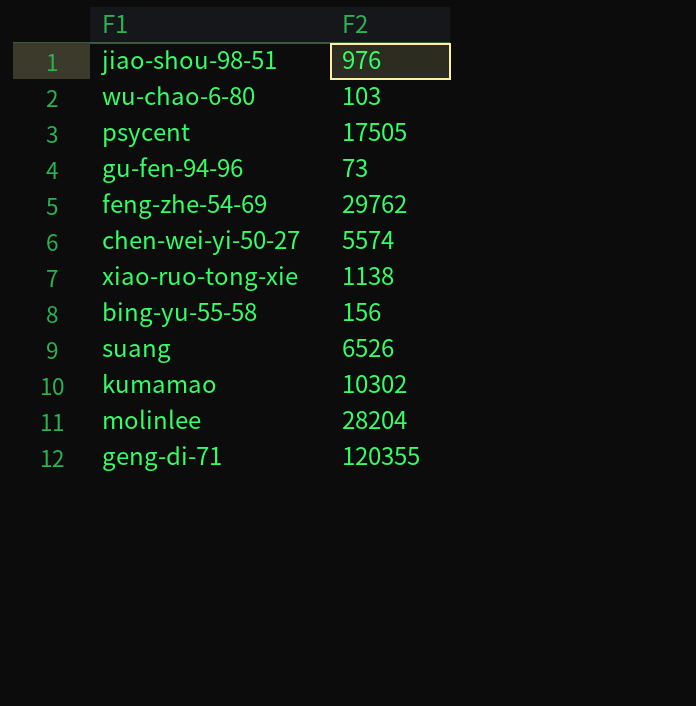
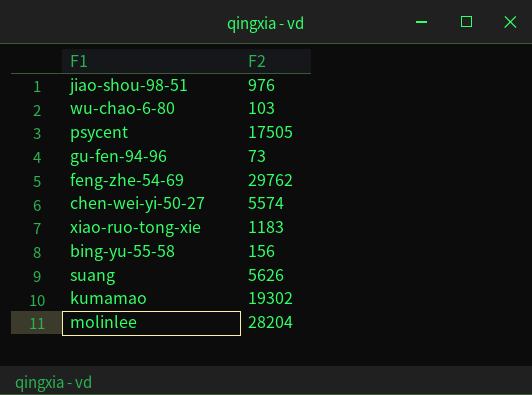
row geng-di-71: 120355 -> none
xiao-ruo-tong-xie | F2: 1138 -> 1183
suang | F2: 6526 -> 5626
kumamao | F2: 10302 -> 19302

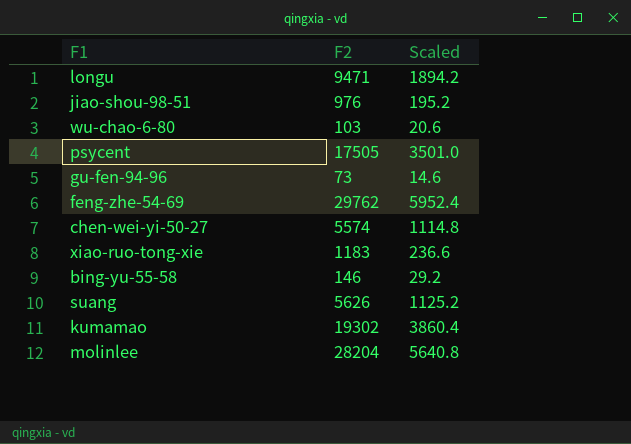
column Scaled | formula: none -> [F2] * 0.2
row longu: none -> 9471 | 1894.2
bing-yu-55-58 | F2: 156 -> 146

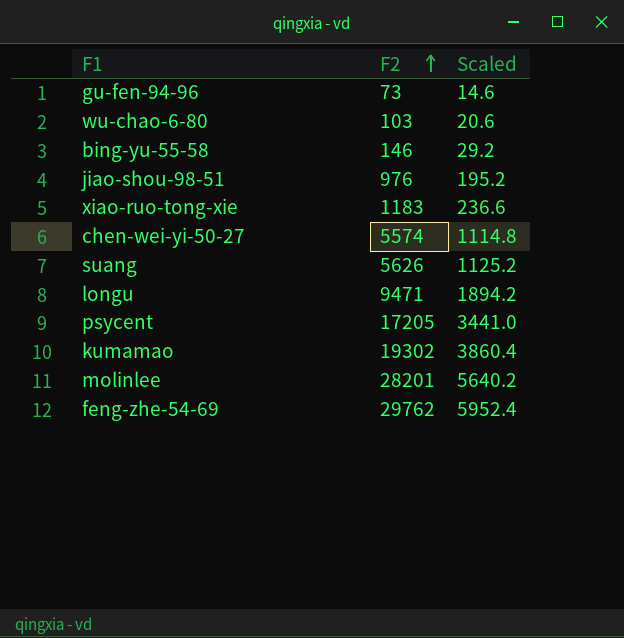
row order: none -> F2 ascending
psycent | F2: 17505 -> 17205
psycent | Scaled: 3501.0 -> 3441.0
molinlee | F2: 28204 -> 28201
molinlee | Scaled: 5640.8 -> 5640.2

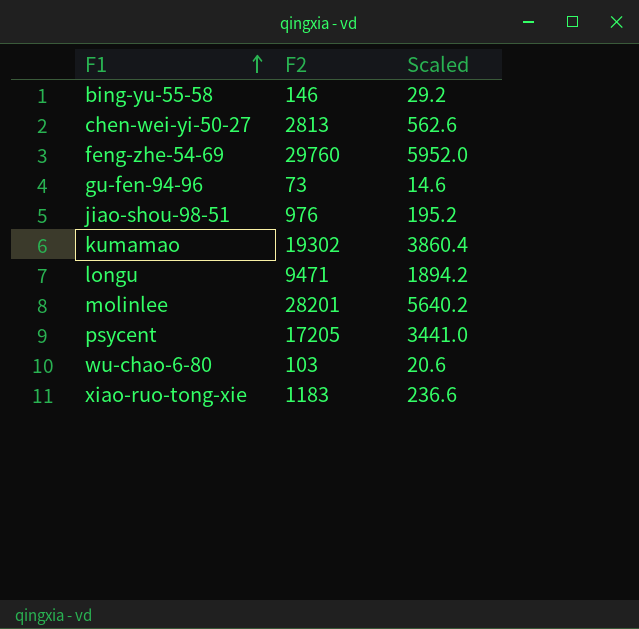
row order: F2 ascending -> F1 ascending
row suang: 5626 | 1125.2 -> none
chen-wei-yi-50-27 | F2: 5574 -> 2813
chen-wei-yi-50-27 | Scaled: 1114.8 -> 562.6
feng-zhe-54-69 | F2: 29762 -> 29760
feng-zhe-54-69 | Scaled: 5952.4 -> 5952.0

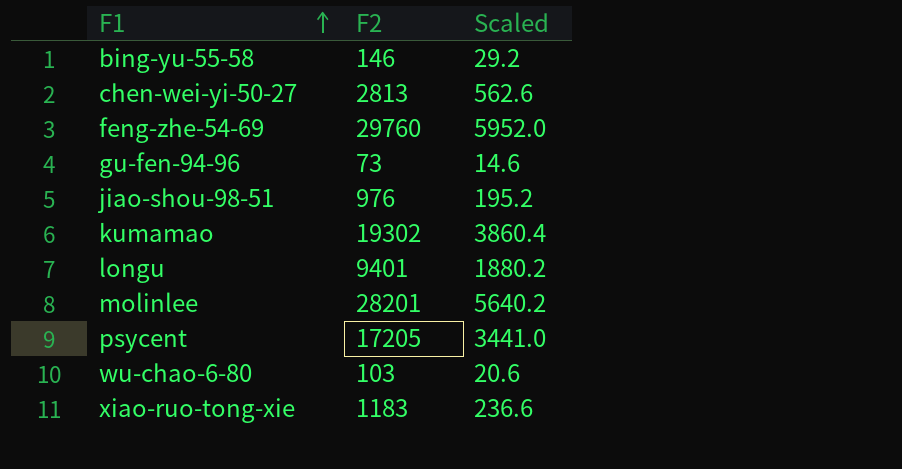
longu | F2: 9471 -> 9401
longu | Scaled: 1894.2 -> 1880.2

